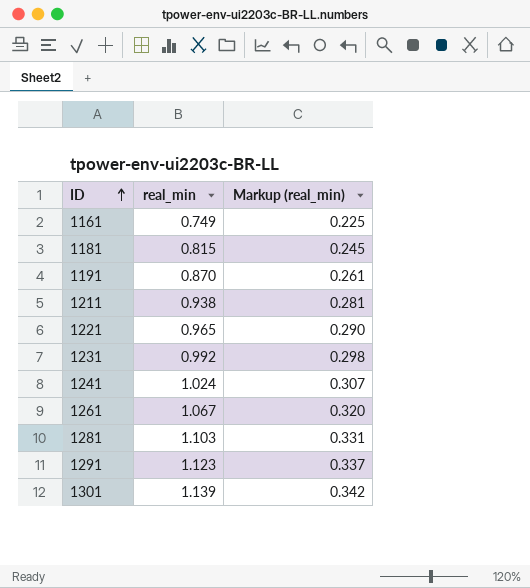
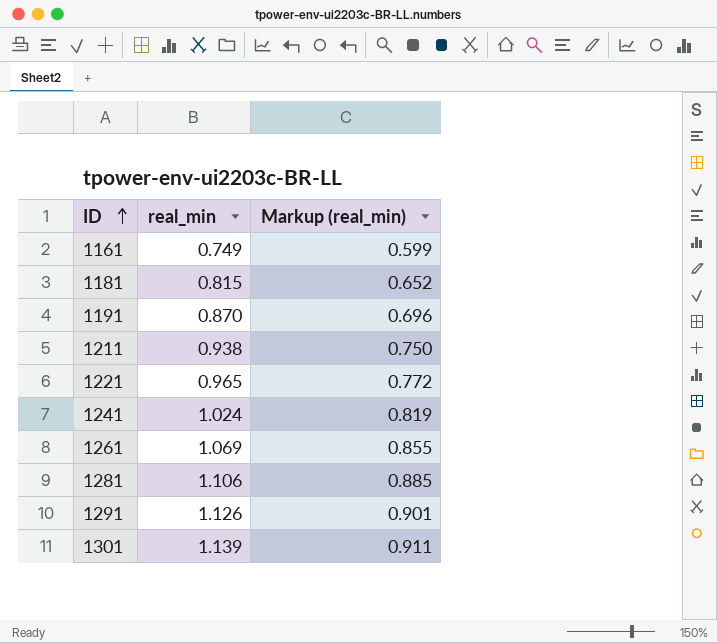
column Markup (real_min) | formula: [real_min] * 0.3 -> [real_min] * 0.8
row 1231: 0.992 | 0.298 -> none
1261 | real_min: 1.067 -> 1.069
1281 | real_min: 1.103 -> 1.106
1291 | real_min: 1.123 -> 1.126

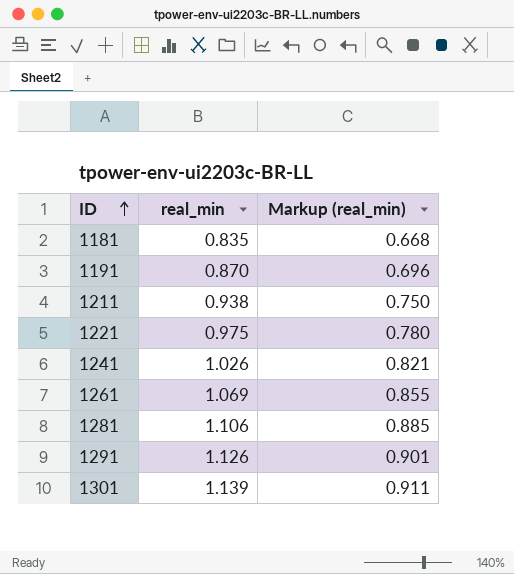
row 1161: 0.749 | 0.599 -> none
1181 | real_min: 0.815 -> 0.835
1181 | Markup (real_min): 0.652 -> 0.668
1221 | real_min: 0.965 -> 0.975
1221 | Markup (real_min): 0.772 -> 0.780
1241 | real_min: 1.024 -> 1.026
1241 | Markup (real_min): 0.819 -> 0.821

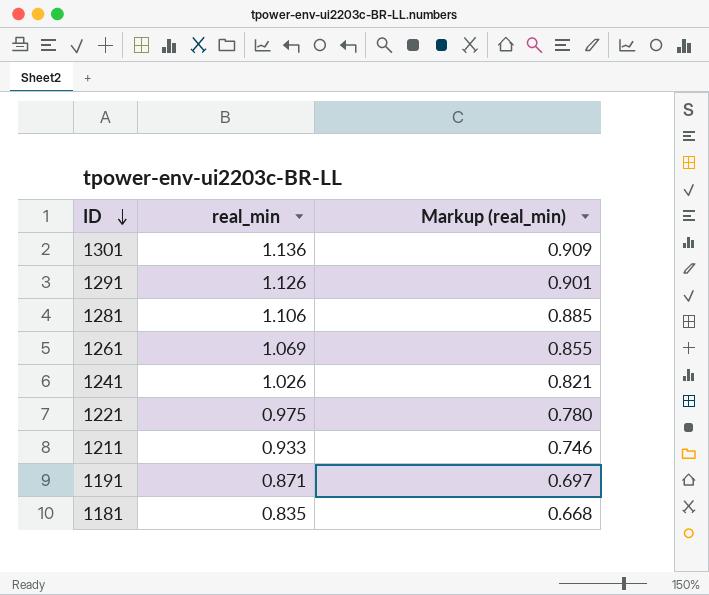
row order: ID ascending -> ID descending
1301 | real_min: 1.139 -> 1.136
1301 | Markup (real_min): 0.911 -> 0.909
1211 | real_min: 0.938 -> 0.933
1211 | Markup (real_min): 0.750 -> 0.746
1191 | real_min: 0.870 -> 0.871
1191 | Markup (real_min): 0.696 -> 0.697

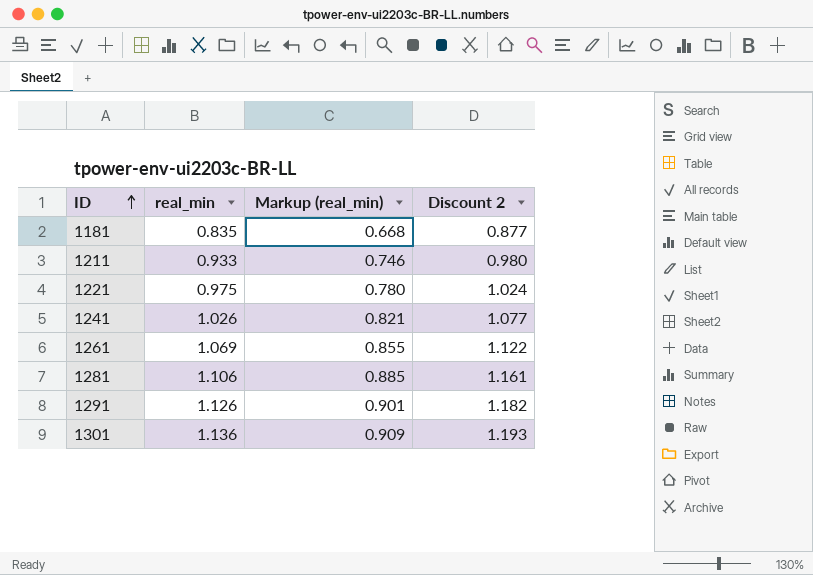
row order: ID descending -> ID ascending
column Discount 2 | formula: none -> [real_min] * 1.05
row 1191: 0.871 | 0.697 -> none

